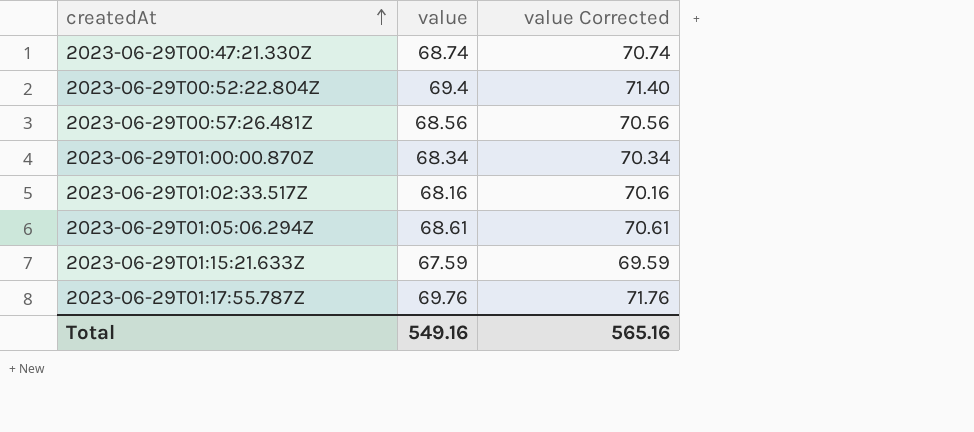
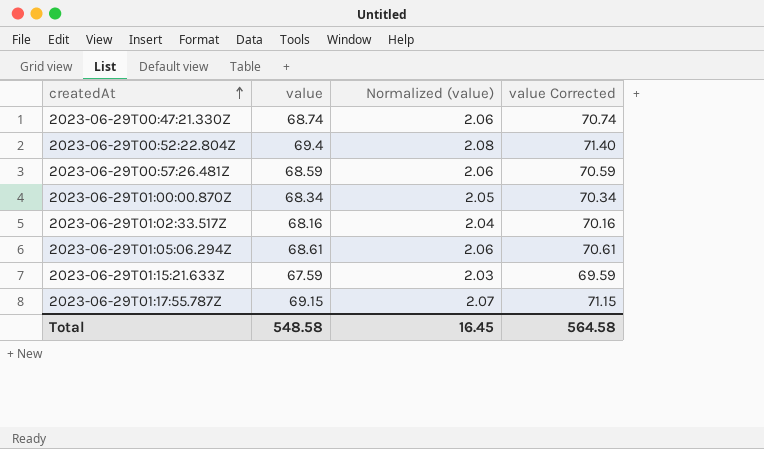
column Normalized (value) | formula: none -> [value] * 0.03
2023-06-29T00:57:26.481Z | value: 68.56 -> 68.59
2023-06-29T00:57:26.481Z | value Corrected: 70.56 -> 70.59
2023-06-29T01:17:55.787Z | value: 69.76 -> 69.15
2023-06-29T01:17:55.787Z | value Corrected: 71.76 -> 71.15
Total | value: 549.16 -> 548.58
Total | value Corrected: 565.16 -> 564.58

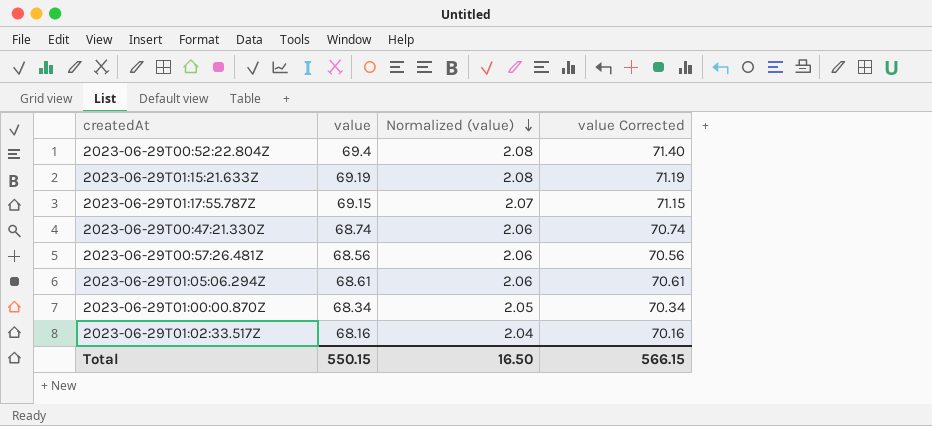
row order: createdAt ascending -> Normalized (value) descending
2023-06-29T01:15:21.633Z | value: 67.59 -> 69.19
2023-06-29T01:15:21.633Z | Normalized (value): 2.03 -> 2.08
2023-06-29T01:15:21.633Z | value Corrected: 69.59 -> 71.19
2023-06-29T00:57:26.481Z | value: 68.59 -> 68.56
2023-06-29T00:57:26.481Z | value Corrected: 70.59 -> 70.56
Total | value: 548.58 -> 550.15
Total | Normalized (value): 16.45 -> 16.50
Total | value Corrected: 564.58 -> 566.15

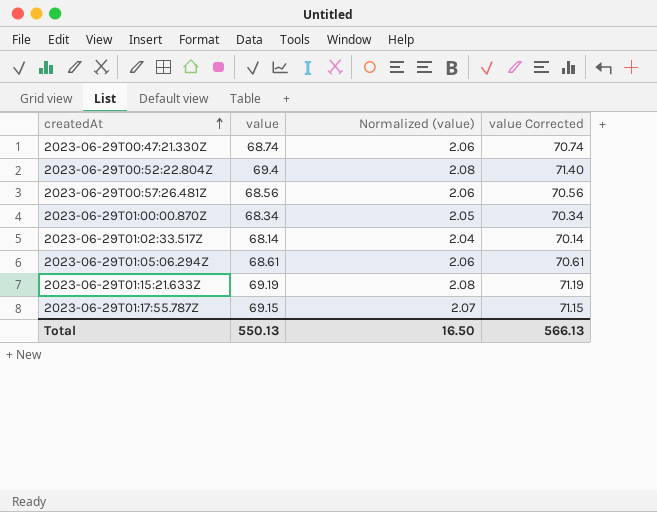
row order: Normalized (value) descending -> createdAt ascending
2023-06-29T01:02:33.517Z | value: 68.16 -> 68.14
2023-06-29T01:02:33.517Z | value Corrected: 70.16 -> 70.14
Total | value: 550.15 -> 550.13
Total | value Corrected: 566.15 -> 566.13

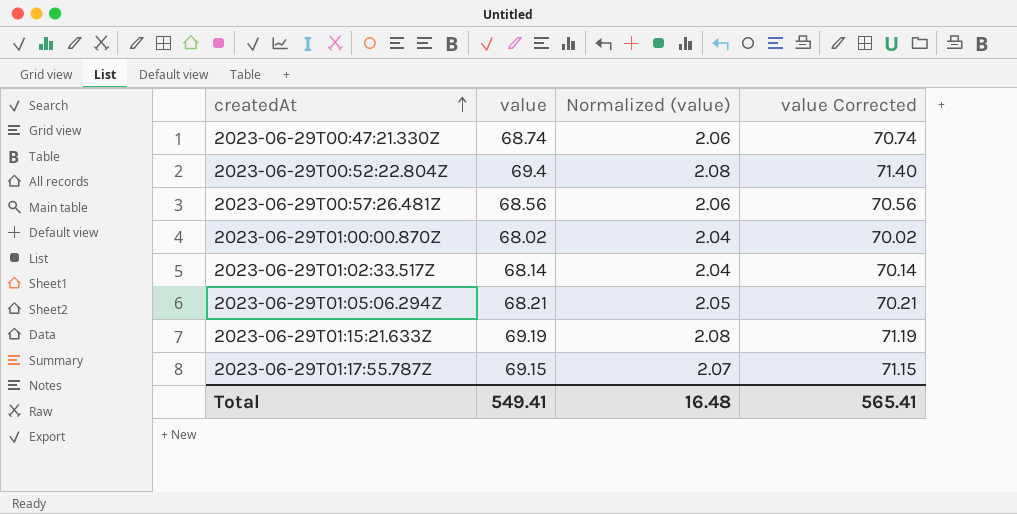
2023-06-29T01:00:00.870Z | value: 68.34 -> 68.02
2023-06-29T01:00:00.870Z | Normalized (value): 2.05 -> 2.04
2023-06-29T01:00:00.870Z | value Corrected: 70.34 -> 70.02
2023-06-29T01:05:06.294Z | value: 68.61 -> 68.21
2023-06-29T01:05:06.294Z | Normalized (value): 2.06 -> 2.05
2023-06-29T01:05:06.294Z | value Corrected: 70.61 -> 70.21
Total | value: 550.13 -> 549.41
Total | Normalized (value): 16.50 -> 16.48
Total | value Corrected: 566.13 -> 565.41

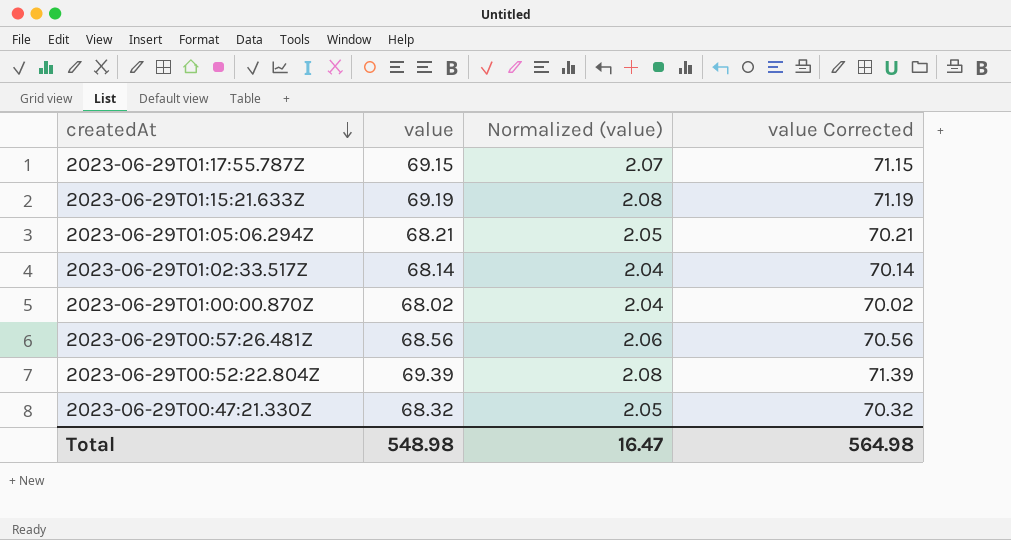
row order: createdAt ascending -> createdAt descending
2023-06-29T00:52:22.804Z | value: 69.4 -> 69.39
2023-06-29T00:52:22.804Z | value Corrected: 71.40 -> 71.39
2023-06-29T00:47:21.330Z | value: 68.74 -> 68.32
2023-06-29T00:47:21.330Z | Normalized (value): 2.06 -> 2.05
2023-06-29T00:47:21.330Z | value Corrected: 70.74 -> 70.32
Total | value: 549.41 -> 548.98
Total | Normalized (value): 16.48 -> 16.47
Total | value Corrected: 565.41 -> 564.98

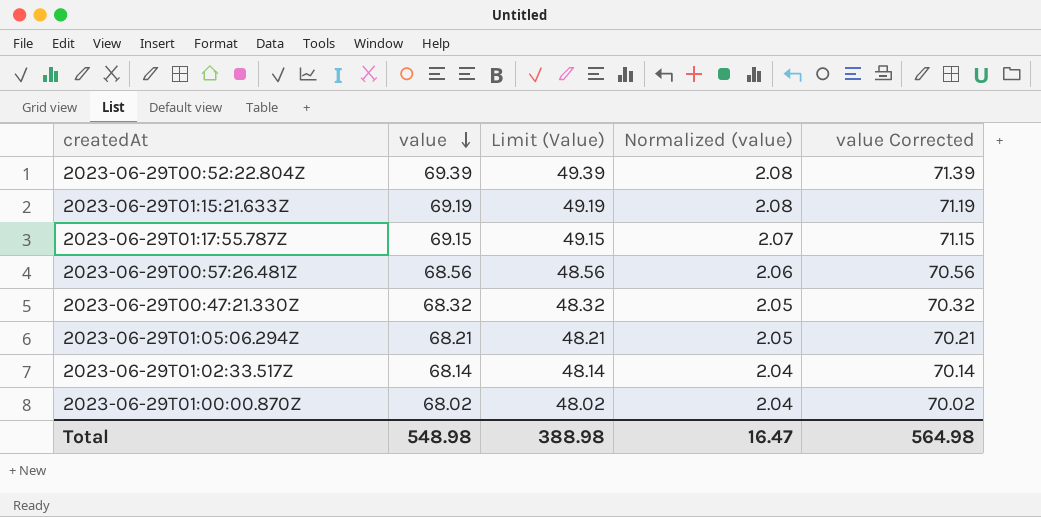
row order: createdAt descending -> value descending
column Limit (Value) | formula: none -> [value] - 20

